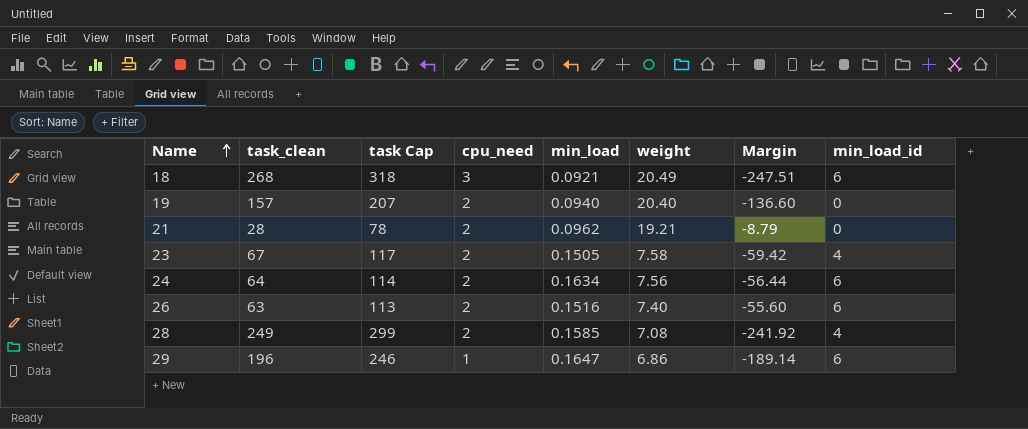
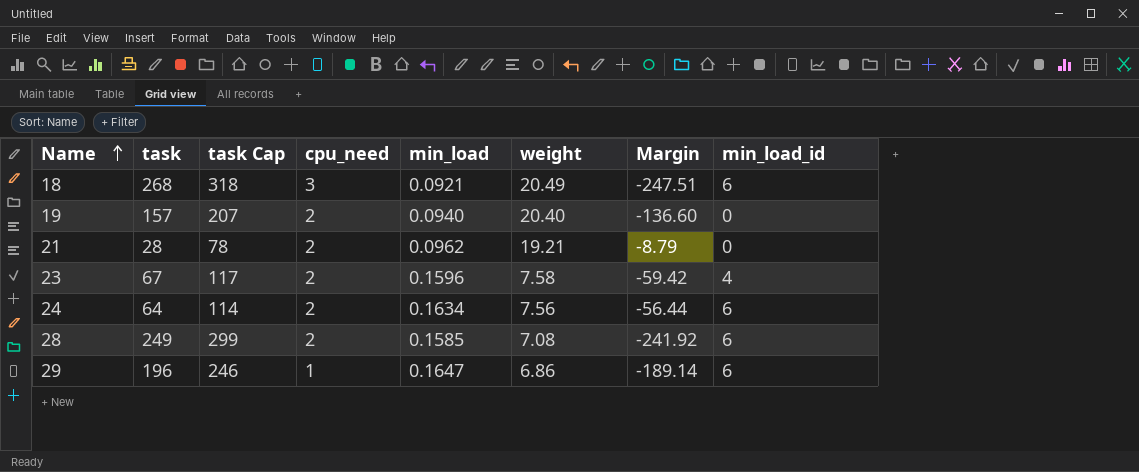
column name: task_clean -> task
row 26: 63 | 113 | 2 | 0.1516 | 7.40 | -55.60 | 6 -> none
23 | min_load: 0.1505 -> 0.1596
28 | min_load_id: 4 -> 6

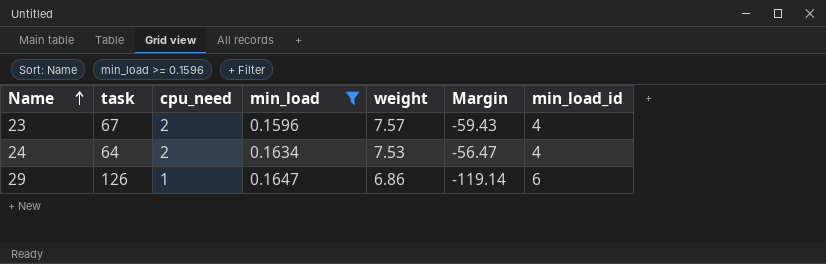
filter: none -> min_load >= 0.1596
column task Cap | formula: [task] + 50 -> none
23 | weight: 7.58 -> 7.57
23 | Margin: -59.42 -> -59.43
24 | weight: 7.56 -> 7.53
24 | Margin: -56.44 -> -56.47
24 | min_load_id: 6 -> 4
29 | task: 196 -> 126
29 | Margin: -189.14 -> -119.14

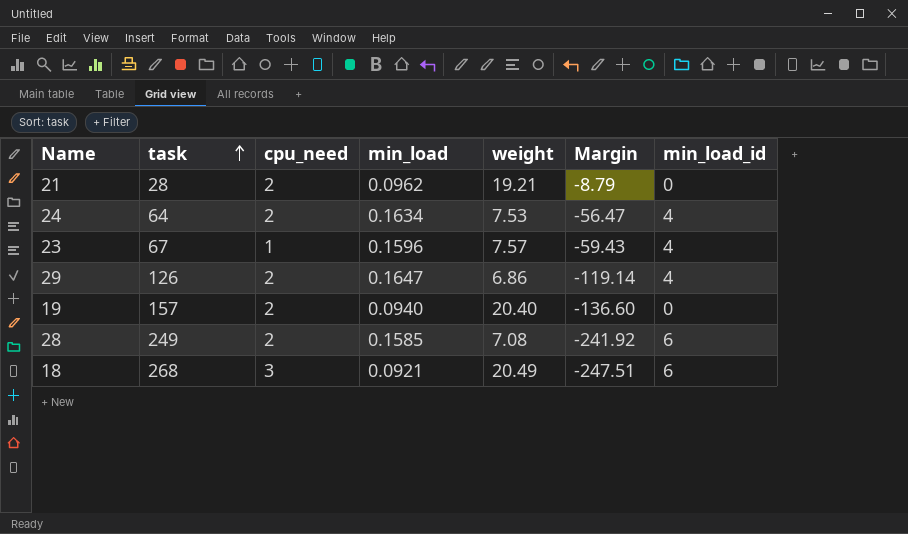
filter: min_load >= 0.1596 -> none
row order: Name ascending -> task ascending
23 | cpu_need: 2 -> 1
29 | cpu_need: 1 -> 2
29 | min_load_id: 6 -> 4

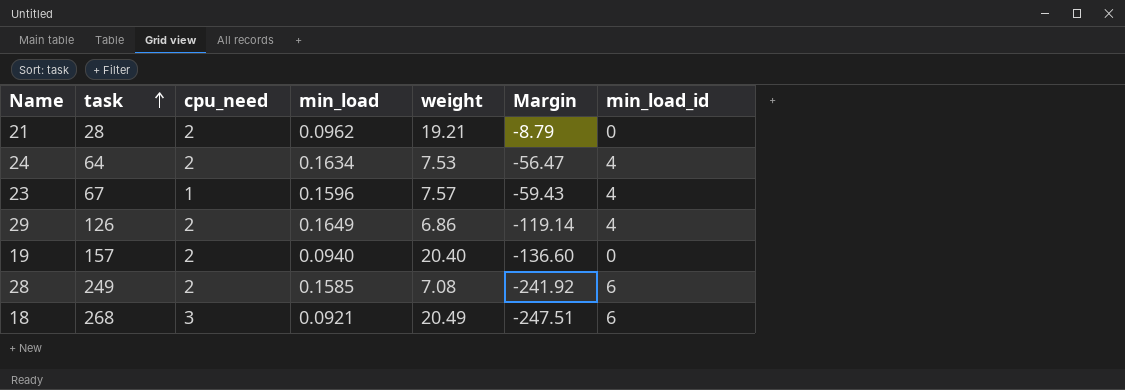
29 | min_load: 0.1647 -> 0.1649

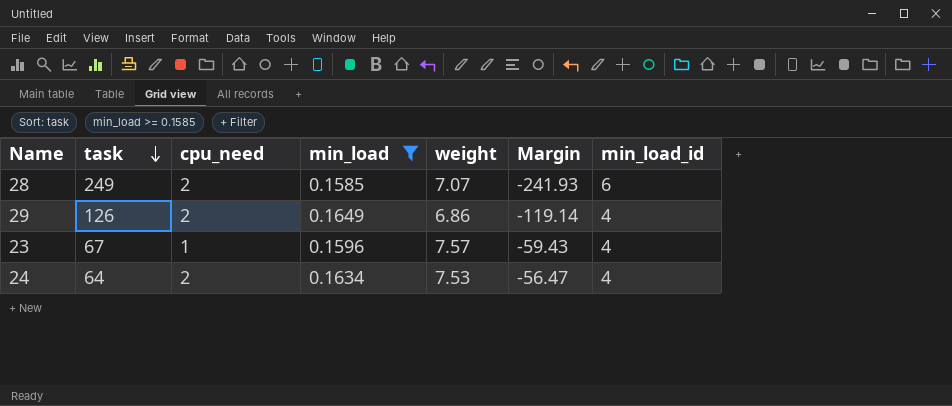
filter: none -> min_load >= 0.1585
row order: task ascending -> task descending
28 | weight: 7.08 -> 7.07
28 | Margin: -241.92 -> -241.93

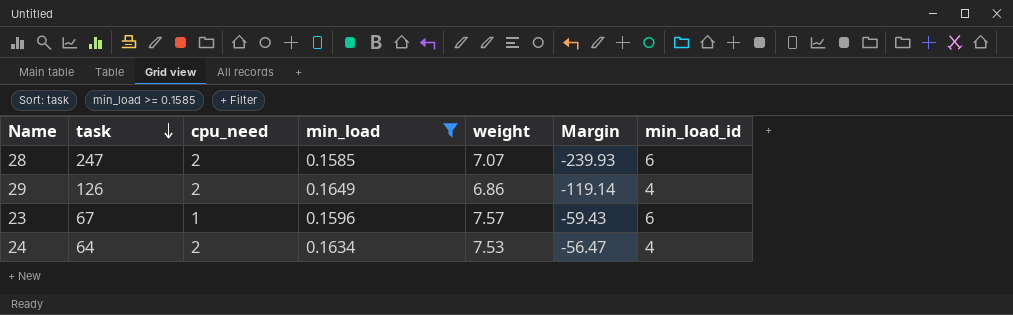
28 | task: 249 -> 247
28 | Margin: -241.93 -> -239.93
23 | min_load_id: 4 -> 6

